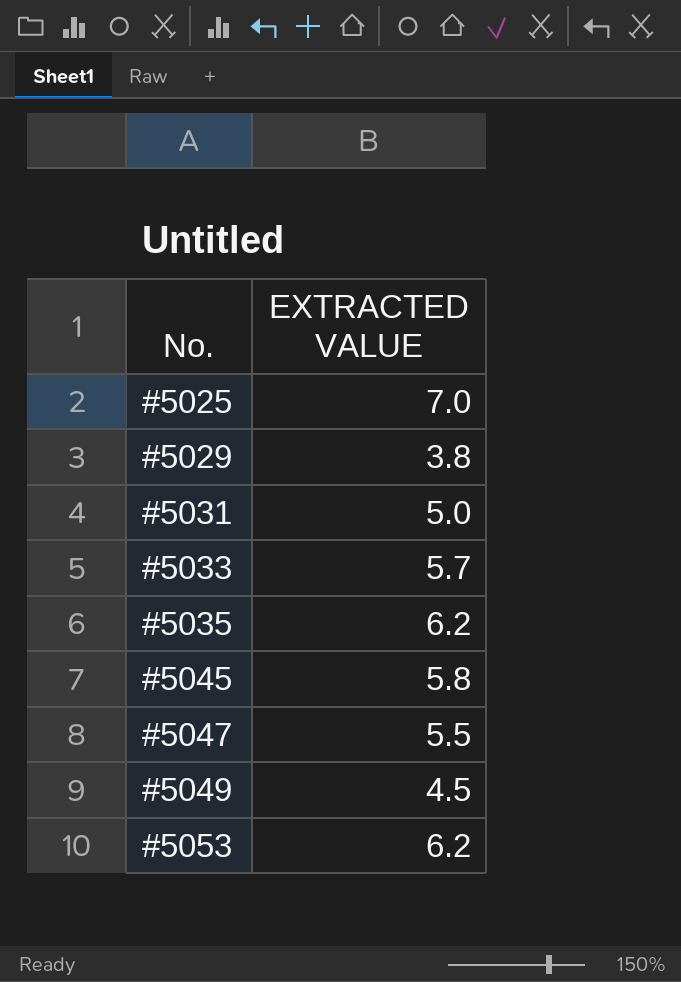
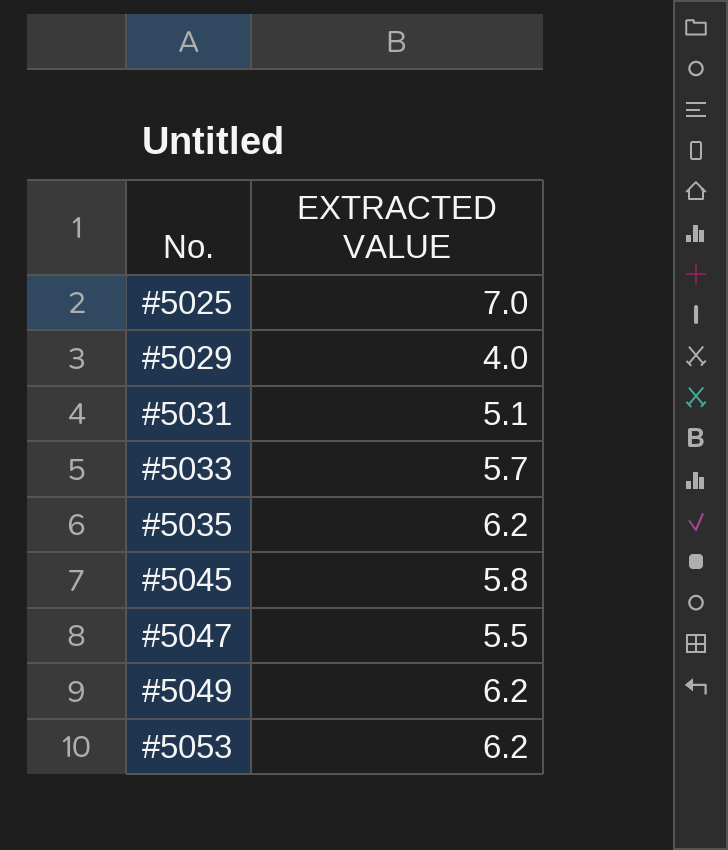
#5029 | EXTRACTED VALUE: 3.8 -> 4.0
#5031 | EXTRACTED VALUE: 5.0 -> 5.1
#5049 | EXTRACTED VALUE: 4.5 -> 6.2

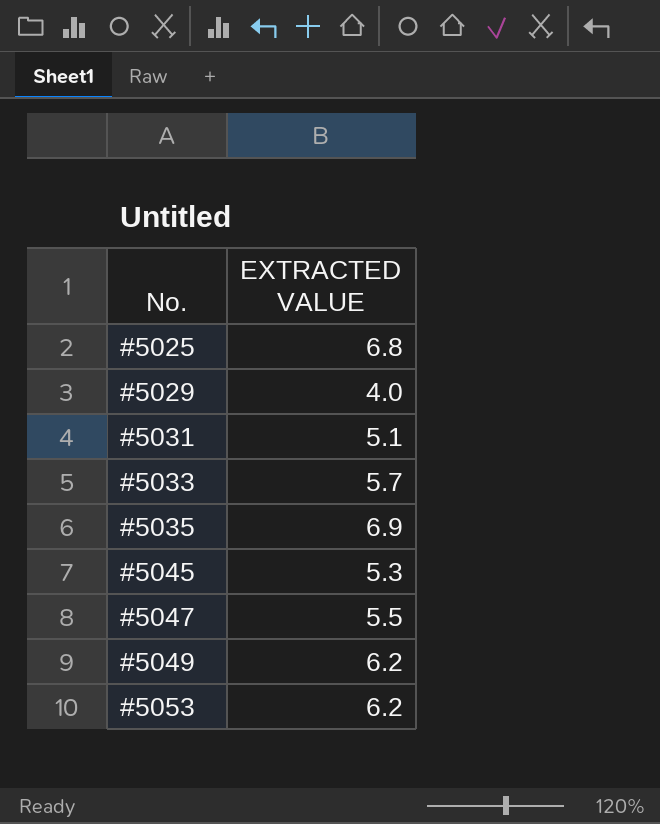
#5025 | EXTRACTED VALUE: 7.0 -> 6.8
#5035 | EXTRACTED VALUE: 6.2 -> 6.9
#5045 | EXTRACTED VALUE: 5.8 -> 5.3

